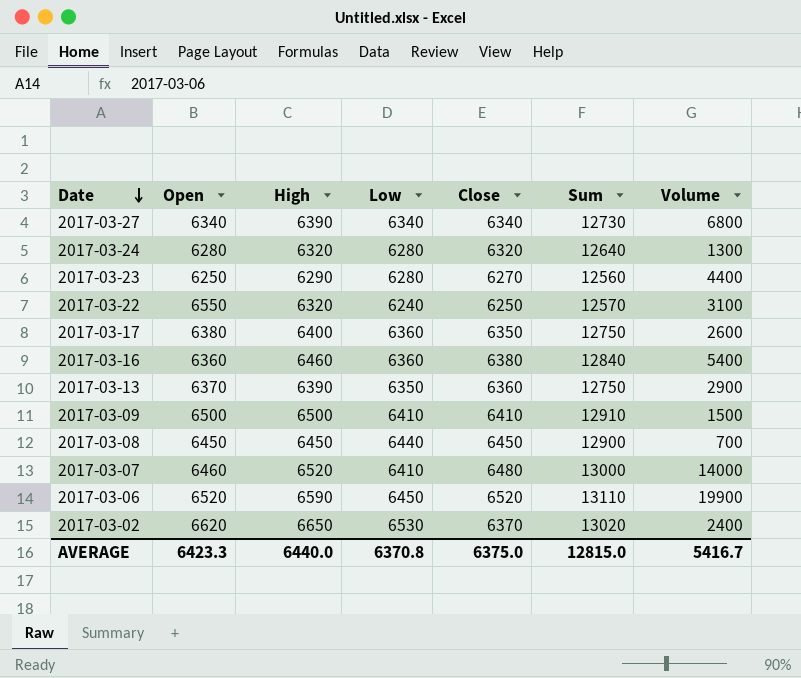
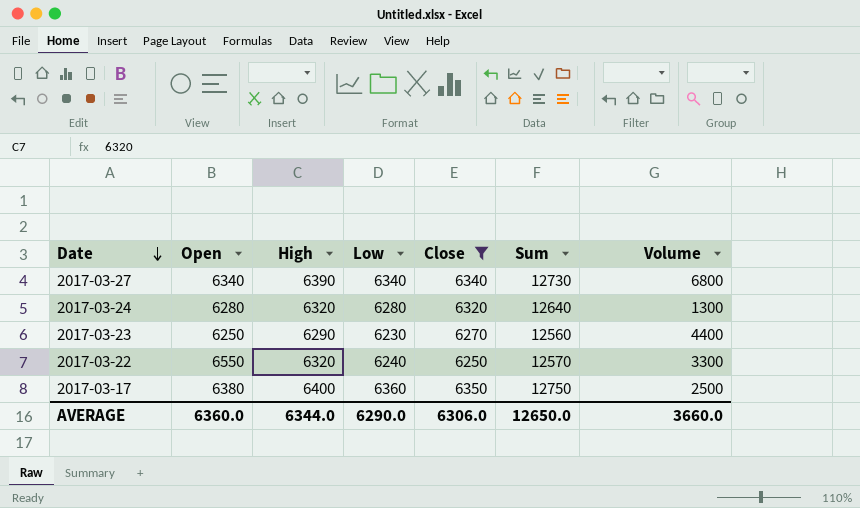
filter: none -> Close <= 6350
2017-03-23 | Low: 6280 -> 6230
2017-03-22 | Volume: 3100 -> 3300
2017-03-17 | Volume: 2600 -> 2500
AVERAGE | Open: 6423.3 -> 6360.0
AVERAGE | High: 6440.0 -> 6344.0
AVERAGE | Low: 6370.8 -> 6290.0
AVERAGE | Close: 6375.0 -> 6306.0
AVERAGE | Sum: 12815.0 -> 12650.0
AVERAGE | Volume: 5416.7 -> 3660.0

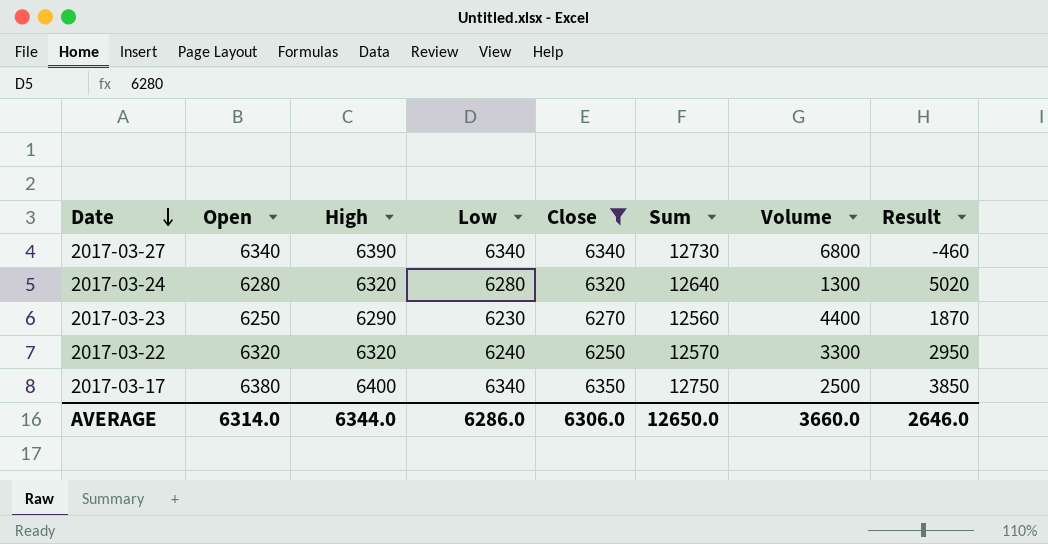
column Result | formula: none -> [Close] - [Volume]
2017-03-22 | Open: 6550 -> 6320
2017-03-17 | Low: 6360 -> 6340
AVERAGE | Open: 6360.0 -> 6314.0
AVERAGE | Low: 6290.0 -> 6286.0

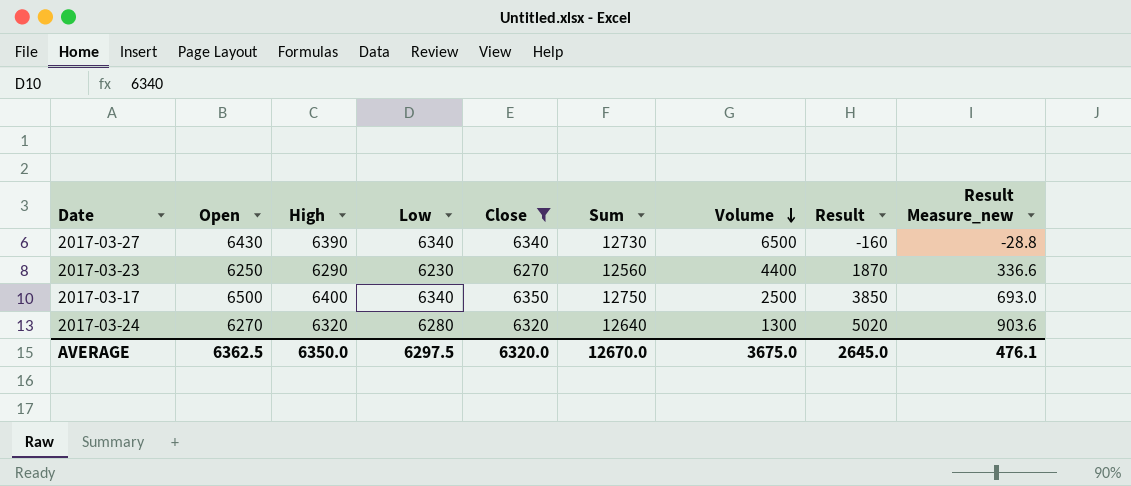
row order: Date descending -> Volume descending
column Result Measure_new | formula: none -> [Result] * 0.18
row 2017-03-22: 6320 | 6320 | 6240 | 6250 | 12570 | 3300 | 2950 -> none
2017-03-27 | Open: 6340 -> 6430
2017-03-27 | Volume: 6800 -> 6500
2017-03-27 | Result: -460 -> -160
2017-03-17 | Open: 6380 -> 6500
2017-03-24 | Open: 6280 -> 6270
AVERAGE | Open: 6314.0 -> 6362.5
AVERAGE | High: 6344.0 -> 6350.0
AVERAGE | Low: 6286.0 -> 6297.5
AVERAGE | Close: 6306.0 -> 6320.0
AVERAGE | Sum: 12650.0 -> 12670.0
AVERAGE | Volume: 3660.0 -> 3675.0
AVERAGE | Result: 2646.0 -> 2645.0

